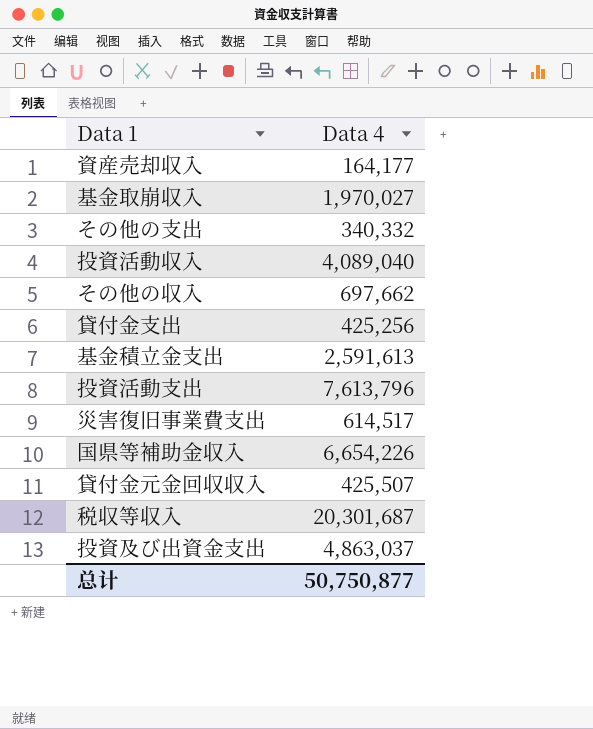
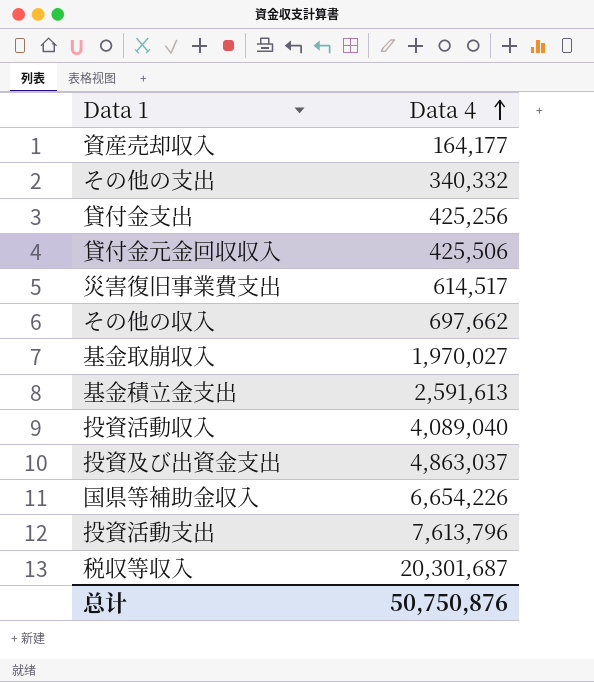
row order: none -> Data 4 ascending
貸付金元金回収収入 | Data 4: 425,507 -> 425,506
总计 | Data 4: 50,750,877 -> 50,750,876

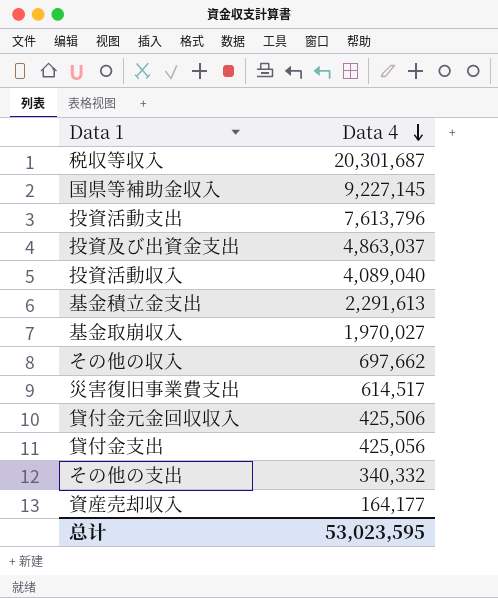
row order: Data 4 ascending -> Data 4 descending
国県等補助金収入 | Data 4: 6,654,226 -> 9,227,145
基金積立金支出 | Data 4: 2,591,613 -> 2,291,613
貸付金支出 | Data 4: 425,256 -> 425,056
总计 | Data 4: 50,750,876 -> 53,023,595

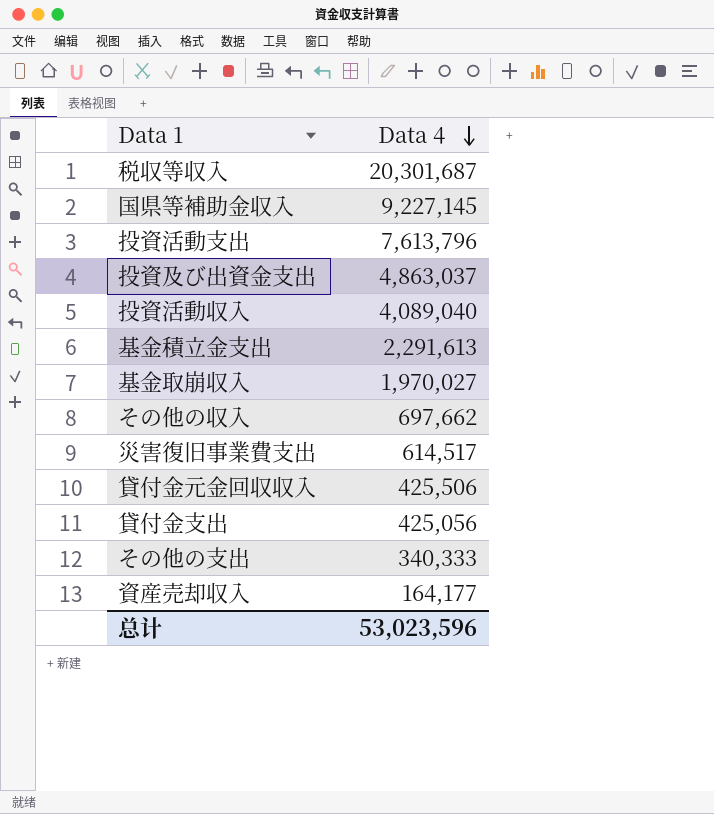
その他の支出 | Data 4: 340,332 -> 340,333
总计 | Data 4: 53,023,595 -> 53,023,596

